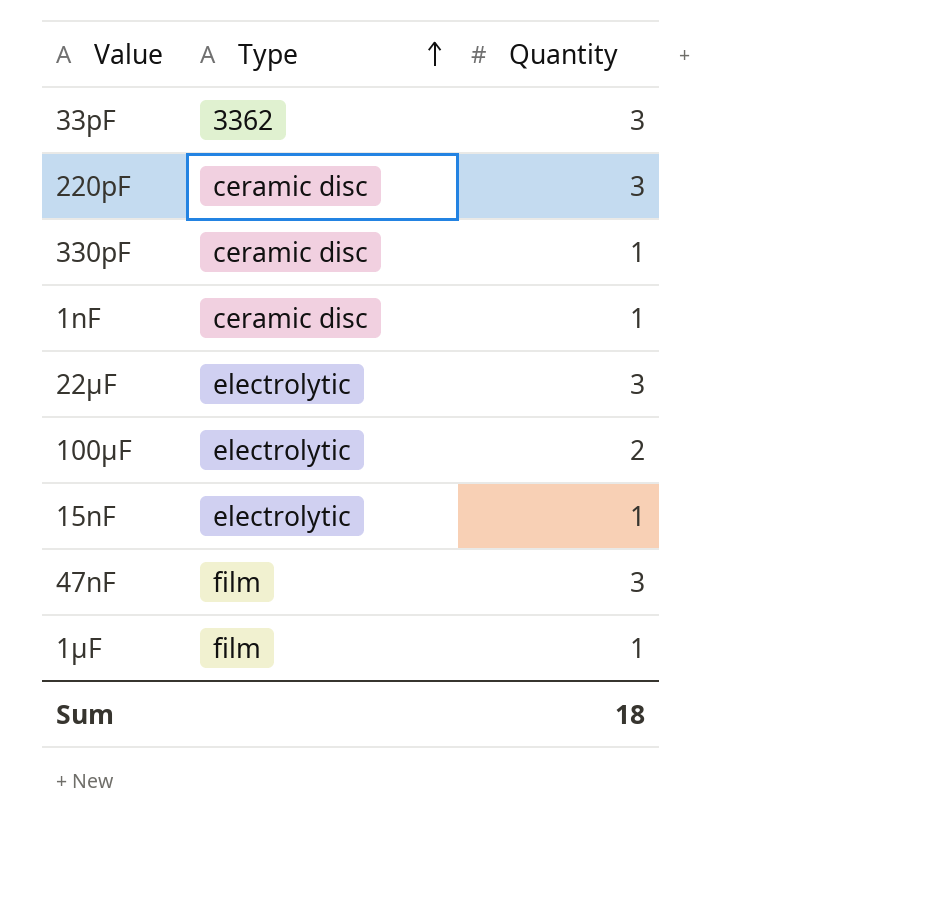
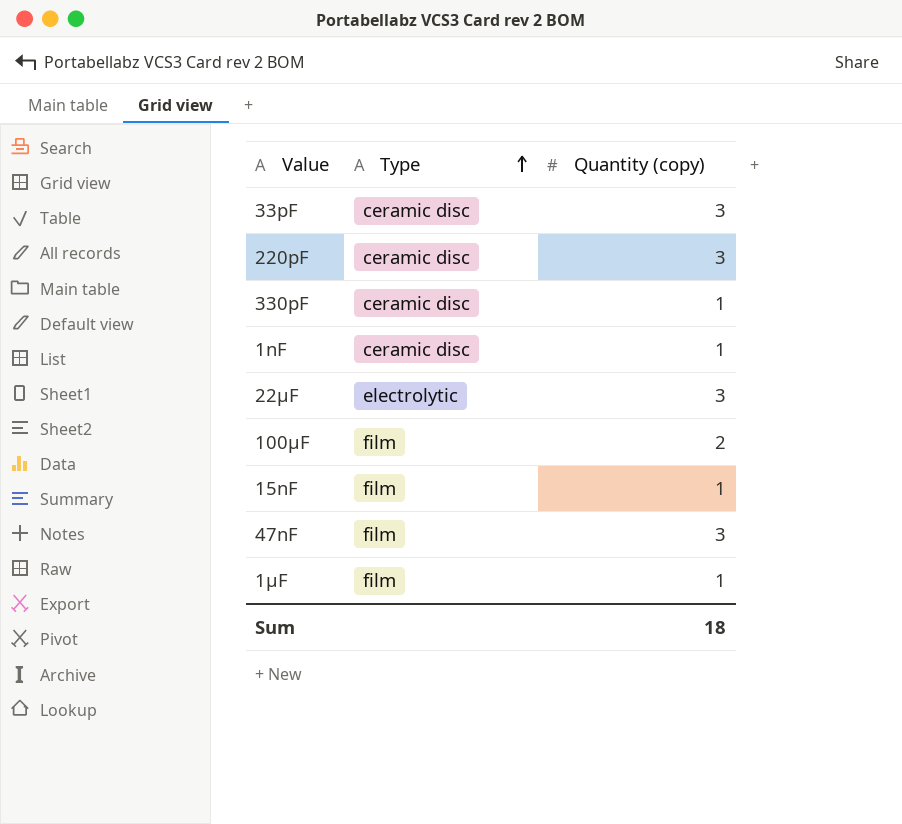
column name: Quantity -> Quantity (copy)
33pF | Type: 3362 -> ceramic disc
100µF | Type: electrolytic -> film
15nF | Type: electrolytic -> film

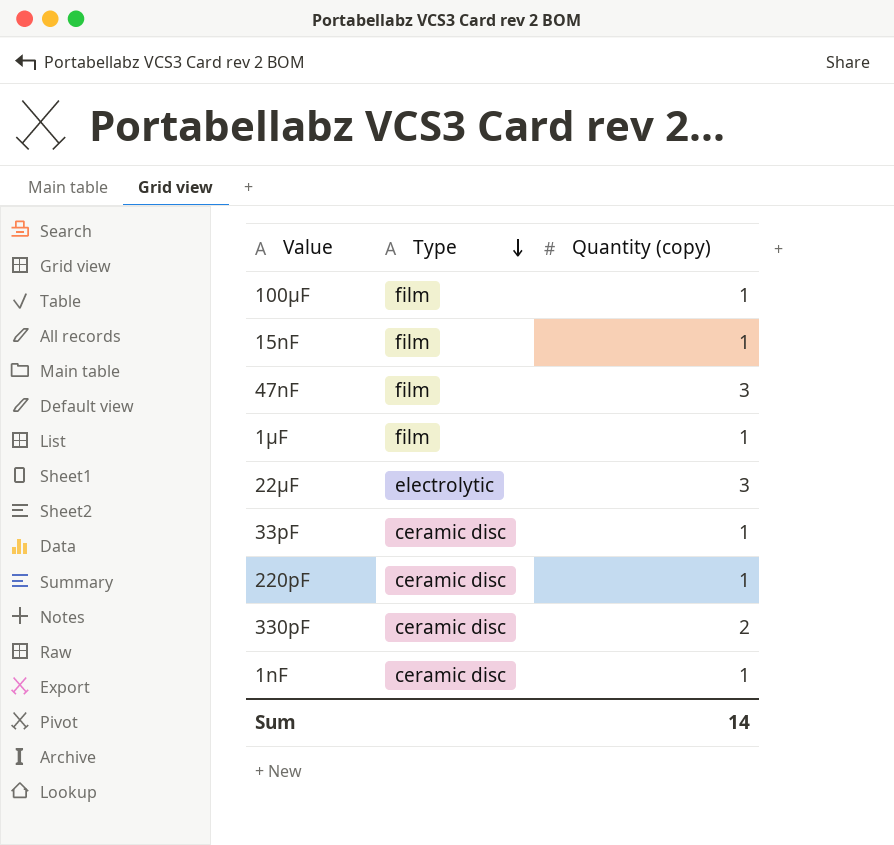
row order: Type ascending -> Type descending
100µF | Quantity (copy): 2 -> 1
33pF | Quantity (copy): 3 -> 1
220pF | Quantity (copy): 3 -> 1
330pF | Quantity (copy): 1 -> 2
Sum | Quantity (copy): 18 -> 14

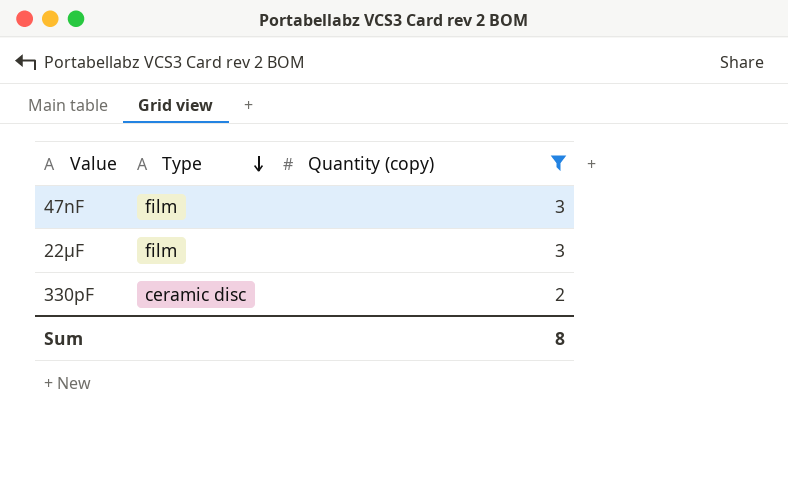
filter: none -> Quantity (copy) != 1
22µF | Type: electrolytic -> film
Sum | Quantity (copy): 14 -> 8

